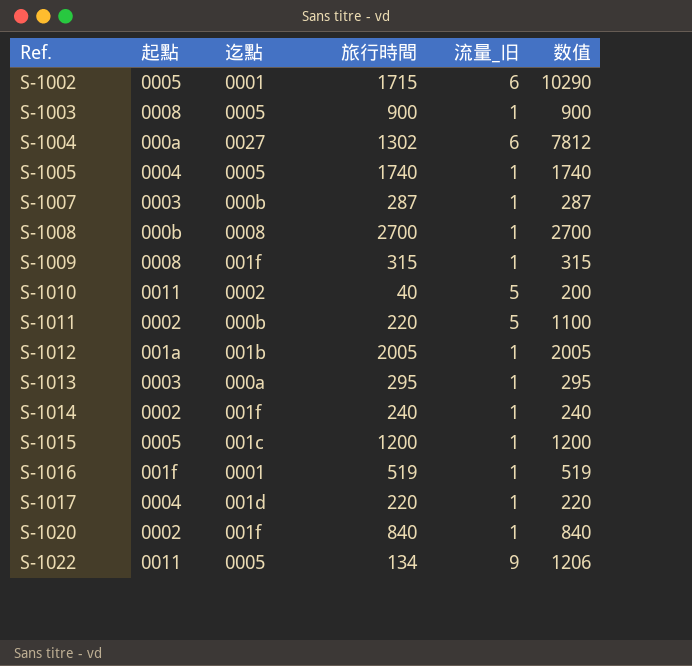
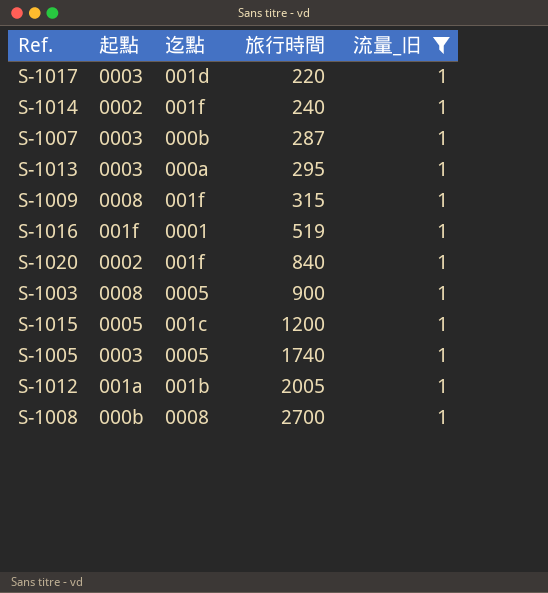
filter: none -> 流量_旧 = 1
row order: Ref. ascending -> 旅行時間 ascending
column 数值 | formula: [旅行時間] * [流量_旧] -> none
S-1017 | 起點: 0004 -> 0003
S-1005 | 起點: 0004 -> 0003

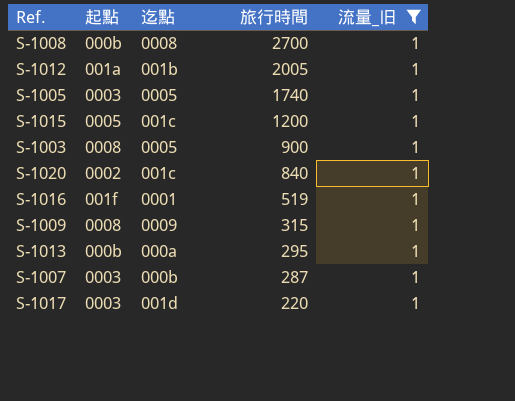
row order: 旅行時間 ascending -> 旅行時間 descending
row S-1014: 0002 | 001f | 240 | 1 -> none
S-1020 | 迄點: 001f -> 001c
S-1009 | 迄點: 001f -> 0009
S-1013 | 起點: 0003 -> 000b

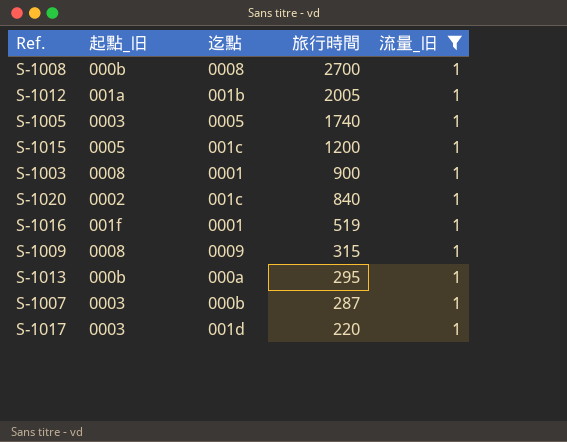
column name: 起點 -> 起點_旧
S-1003 | 迄點: 0005 -> 0001

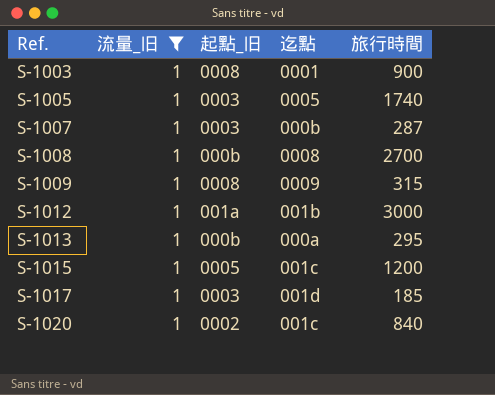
row order: 旅行時間 descending -> Ref. ascending
column 流量_旧 | position: 5 -> 2
row S-1016: 001f | 0001 | 519 | 1 -> none
S-1012 | 旅行時間: 2005 -> 3000
S-1017 | 旅行時間: 220 -> 185

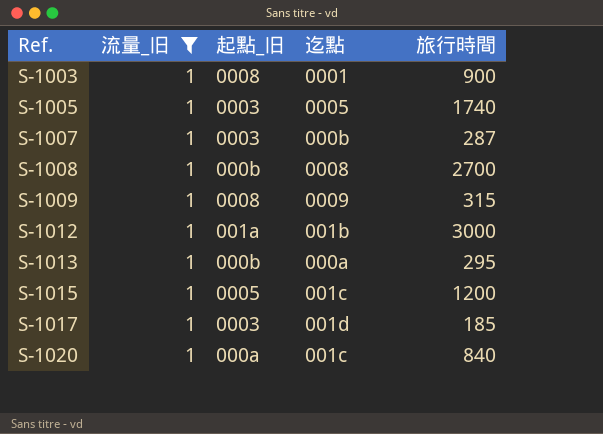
S-1020 | 起點_旧: 0002 -> 000a

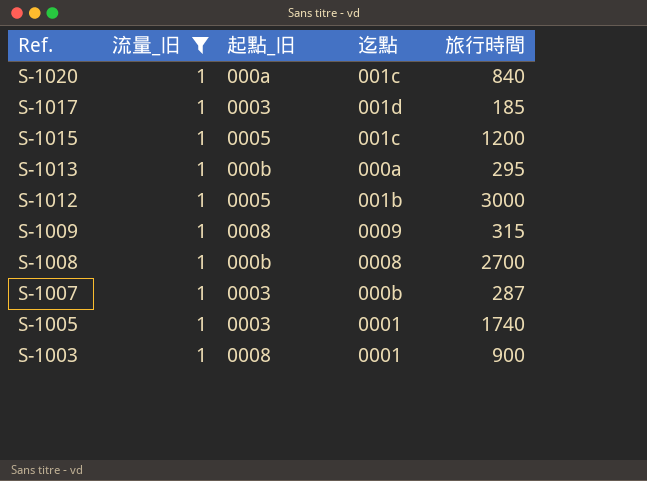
row order: Ref. ascending -> Ref. descending
S-1012 | 起點_旧: 001a -> 0005
S-1005 | 迄點: 0005 -> 0001

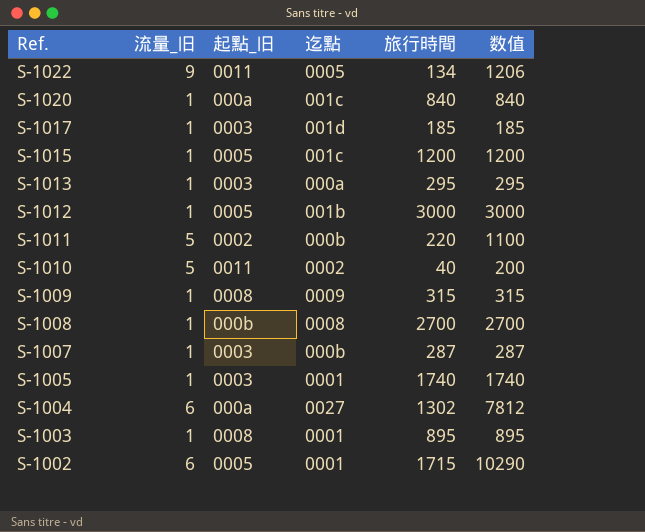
filter: 流量_旧 = 1 -> none
column 数值 | formula: none -> [流量_旧] * [旅行時間]
S-1013 | 起點_旧: 000b -> 0003
S-1003 | 旅行時間: 900 -> 895

